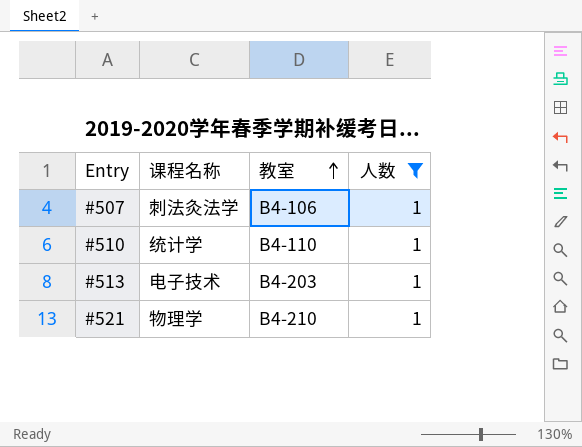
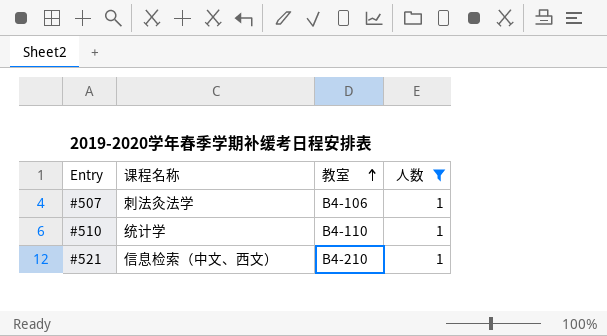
row #513: 电子技术 | B4-203 | 1 -> none
#521 | 课程名称: 物理学 -> 信息检索（中文、西文）

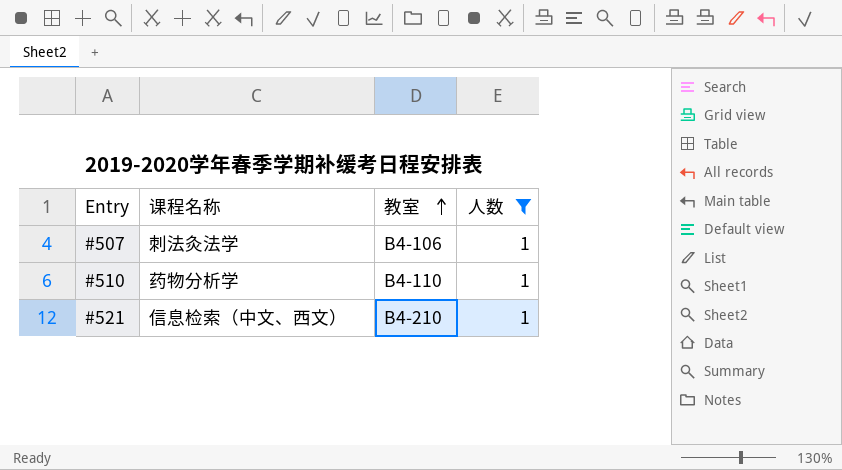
#510 | 课程名称: 统计学 -> 药物分析学

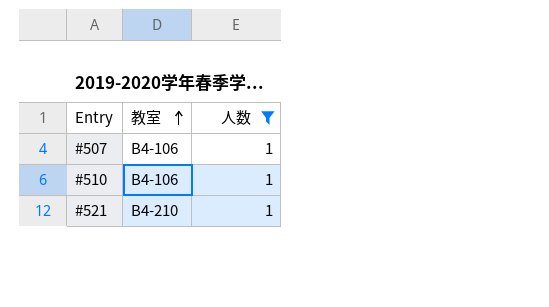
column 课程名称 | position: 2 -> none
#510 | 教室: B4-110 -> B4-106

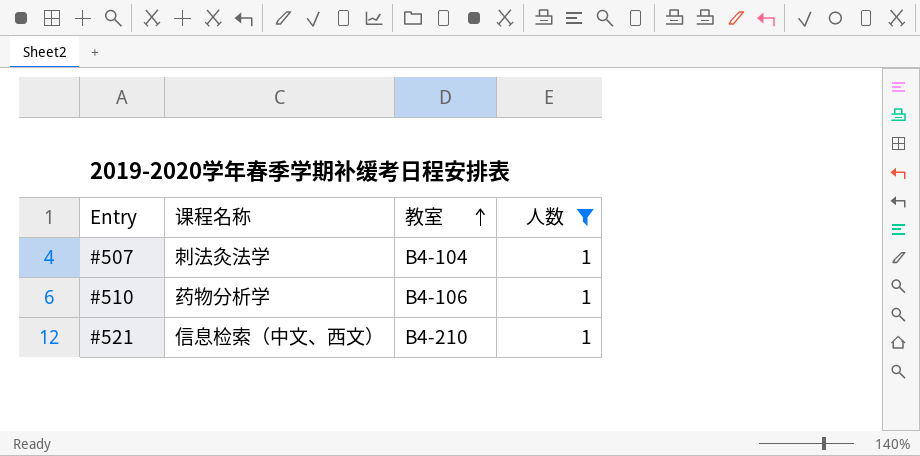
column 课程名称 | position: none -> 2
#507 | 教室: B4-106 -> B4-104

